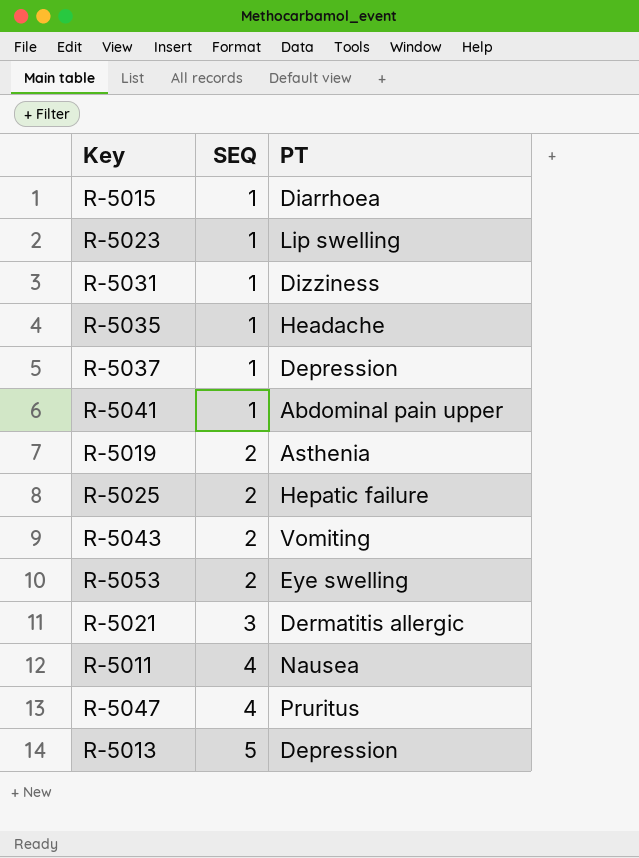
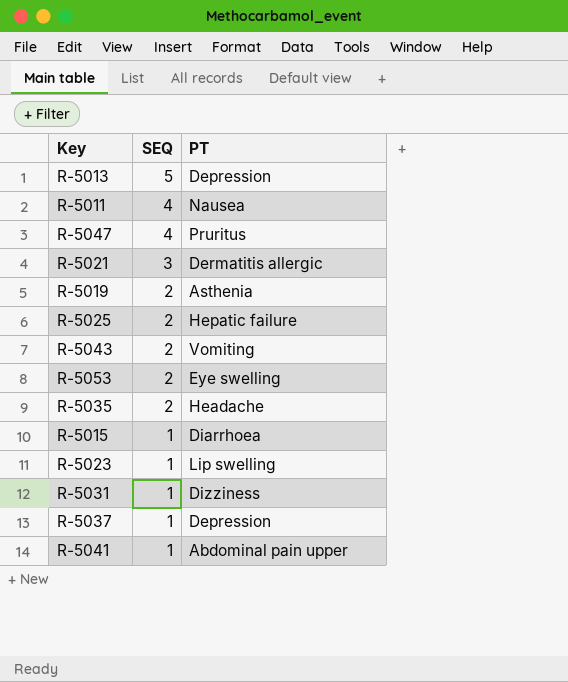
row order: SEQ ascending -> SEQ descending
R-5035 | SEQ: 1 -> 2

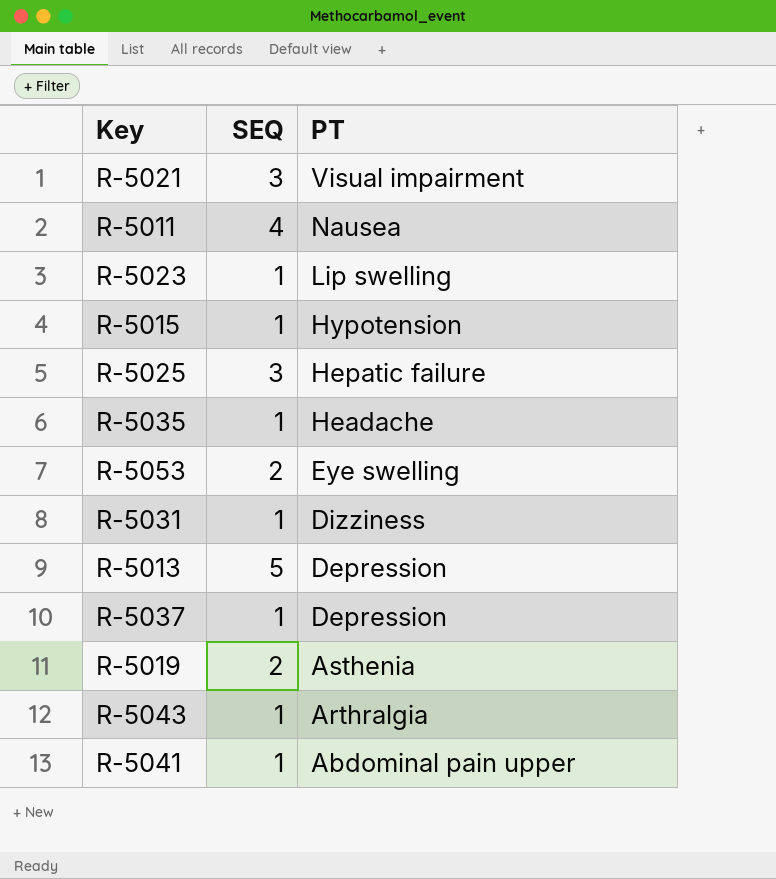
row order: SEQ descending -> PT descending
row R-5047: 4 | Pruritus -> none
R-5021 | PT: Dermatitis allergic -> Visual impairment
R-5015 | PT: Diarrhoea -> Hypotension
R-5025 | SEQ: 2 -> 3
R-5035 | SEQ: 2 -> 1
R-5043 | SEQ: 2 -> 1
R-5043 | PT: Vomiting -> Arthralgia

